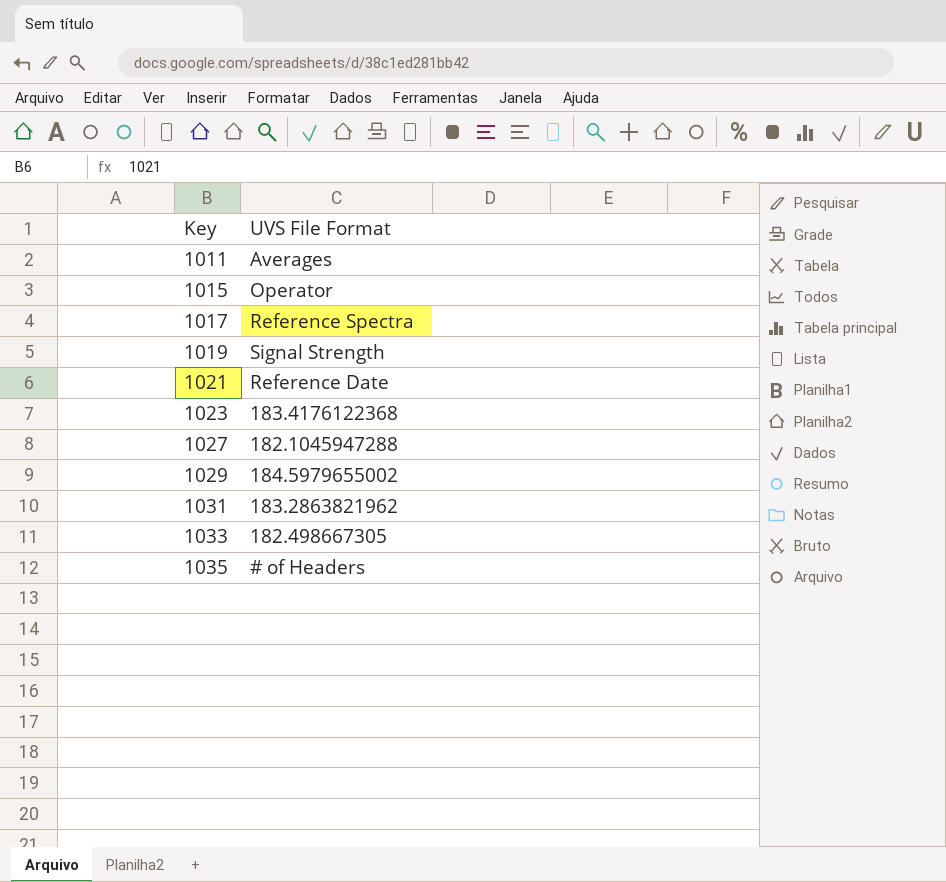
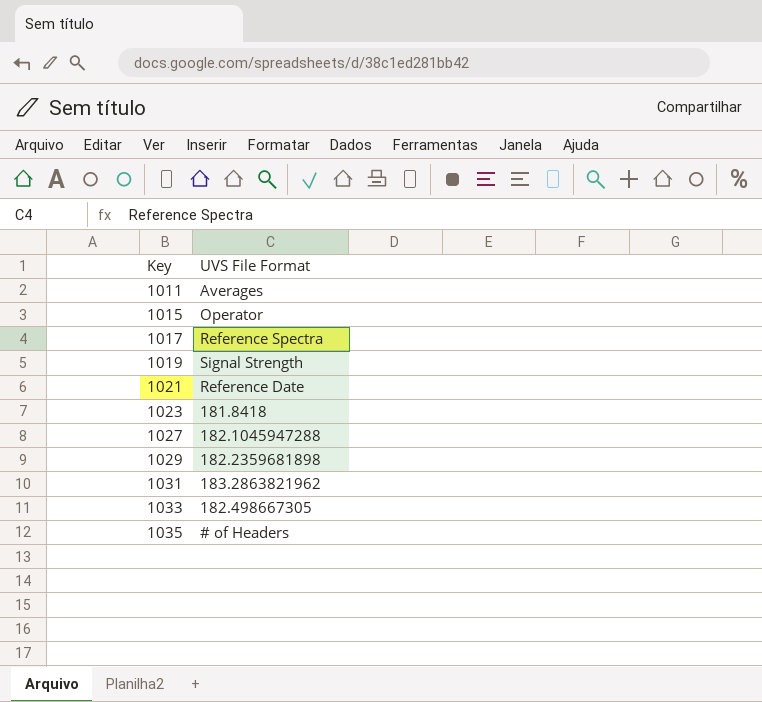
1023 | UVS File Format: 183.4176122368 -> 181.8418
1029 | UVS File Format: 184.5979655002 -> 182.2359681898

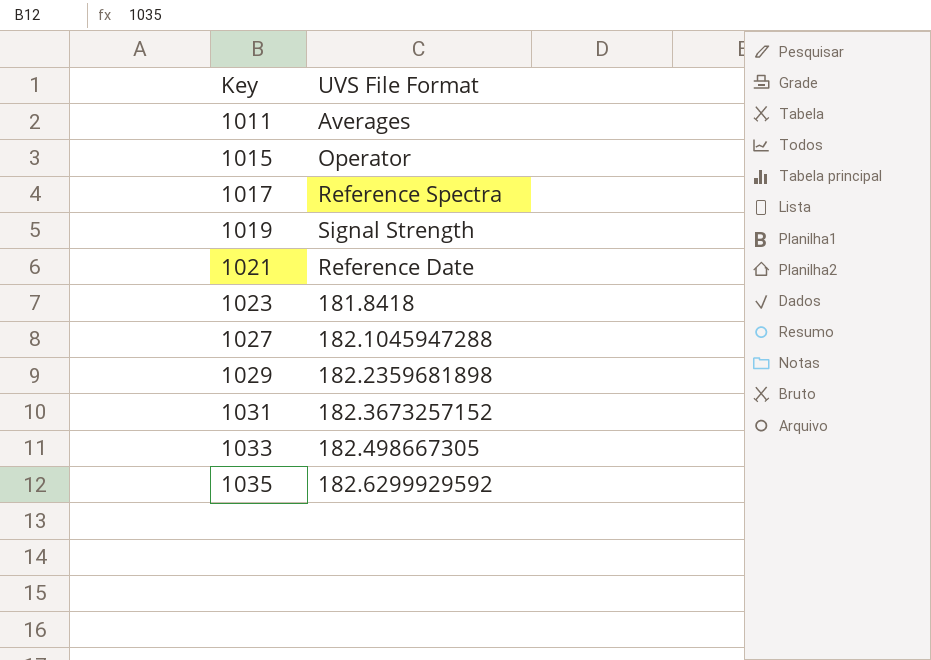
1031 | UVS File Format: 183.2863821962 -> 182.3673257152
1035 | UVS File Format: # of Headers -> 182.6299929592

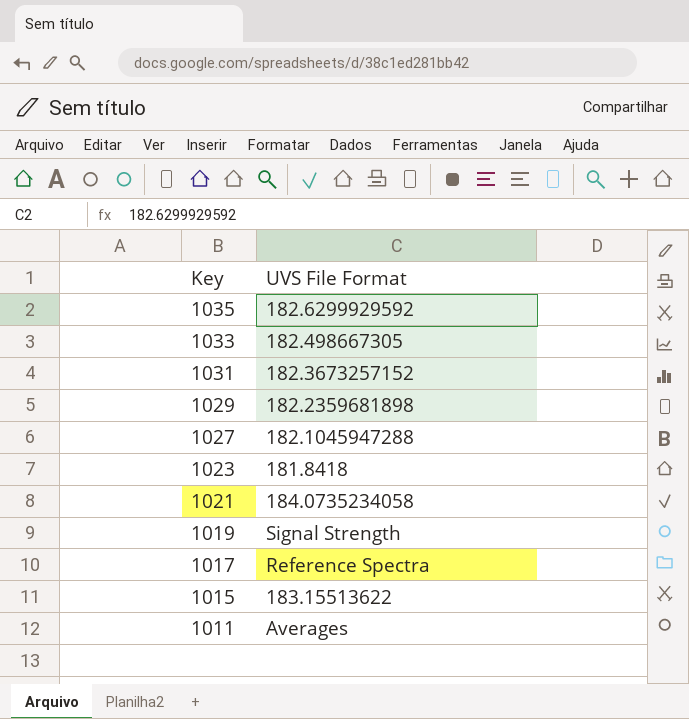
row order: Key ascending -> Key descending
1021 | UVS File Format: Reference Date -> 184.0735234058
1015 | UVS File Format: Operator -> 183.15513622

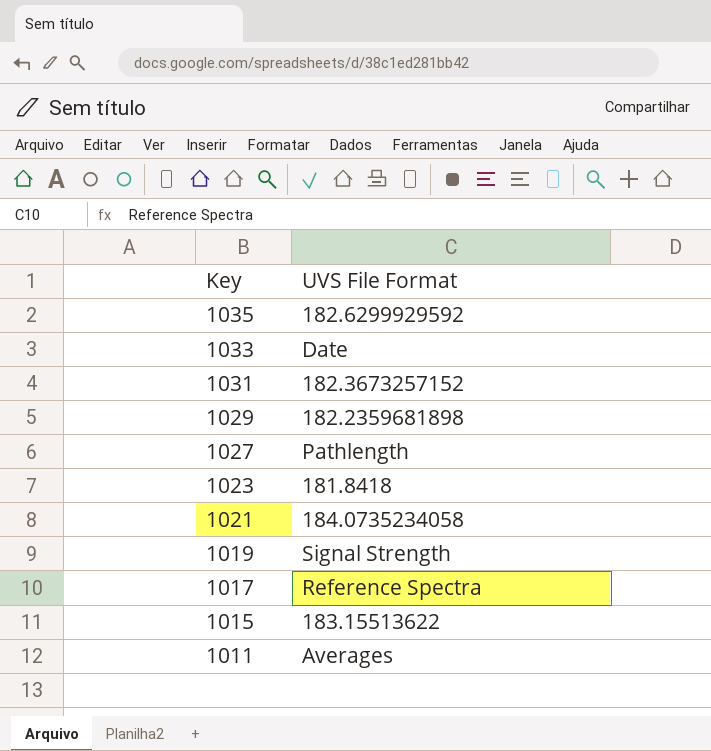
1033 | UVS File Format: 182.498667305 -> Date
1027 | UVS File Format: 182.1045947288 -> Pathlength

